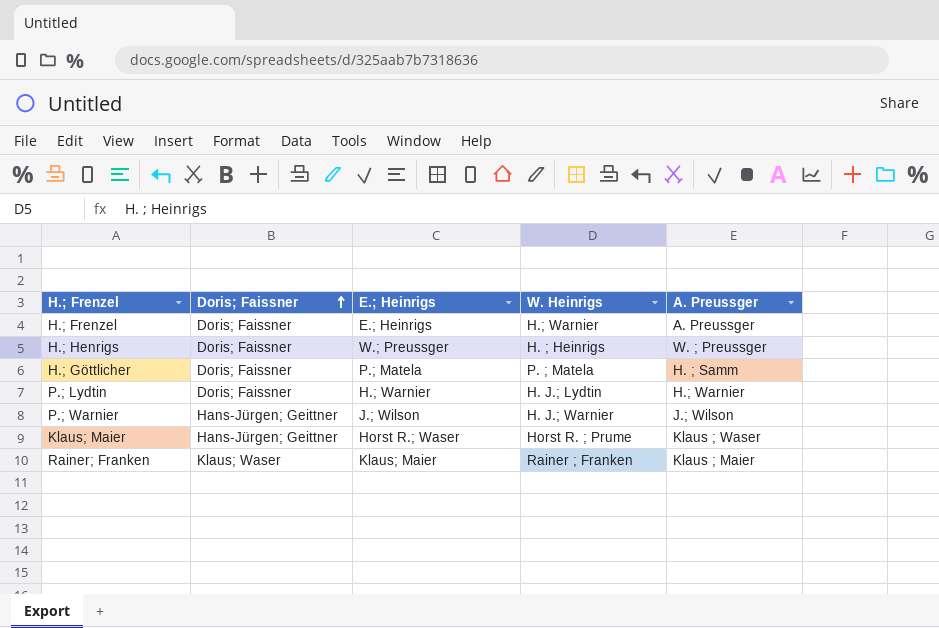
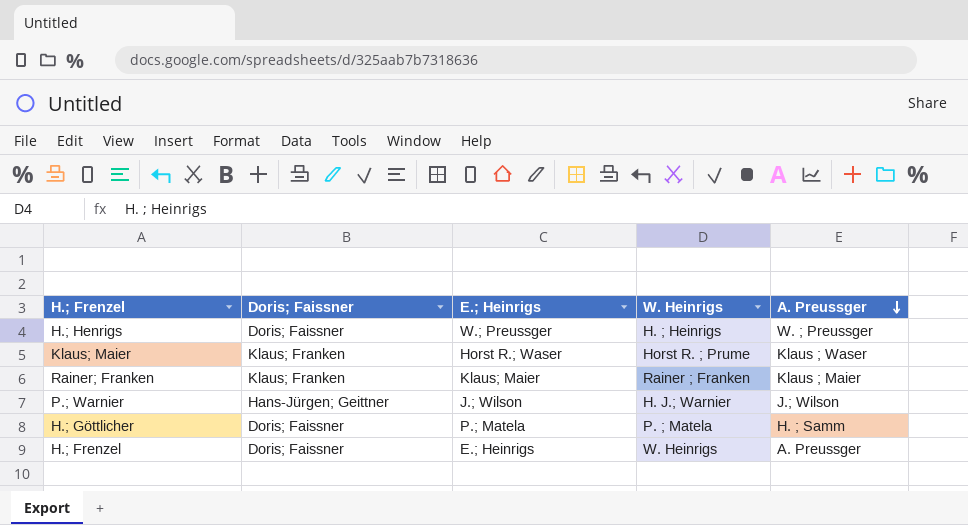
row order: Doris; Faissner ascending -> A. Preussger descending
row P.; Lydtin: Doris; Faissner | H.; Warnier | H. J.; Lydtin | H.; Warnier -> none
Klaus; Maier | Doris; Faissner: Hans-Jürgen; Geittner -> Klaus; Franken
Rainer; Franken | Doris; Faissner: Klaus; Waser -> Klaus; Franken
H.; Frenzel | W. Heinrigs: H.; Warnier -> W. Heinrigs

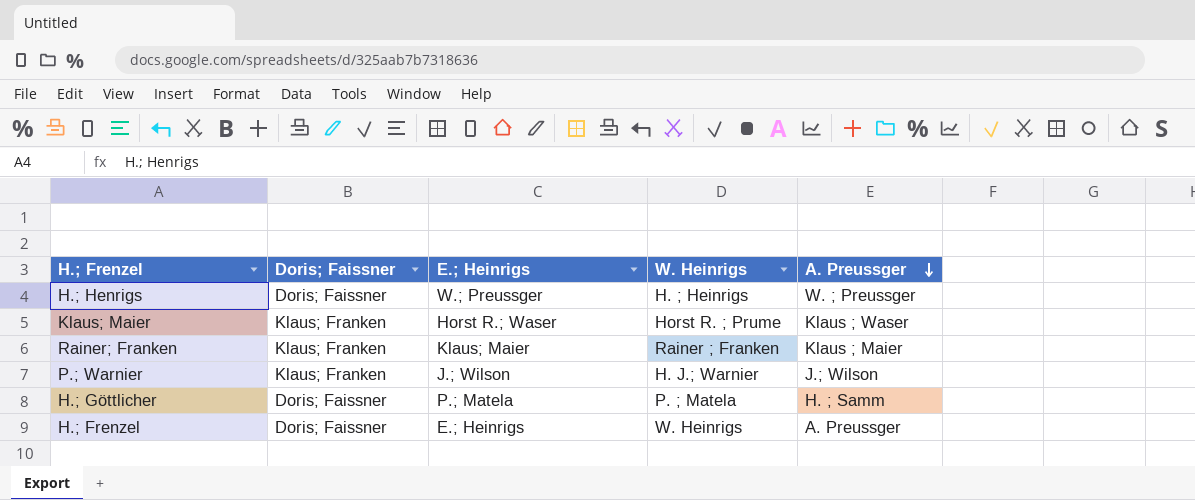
P.; Warnier | Doris; Faissner: Hans-Jürgen; Geittner -> Klaus; Franken

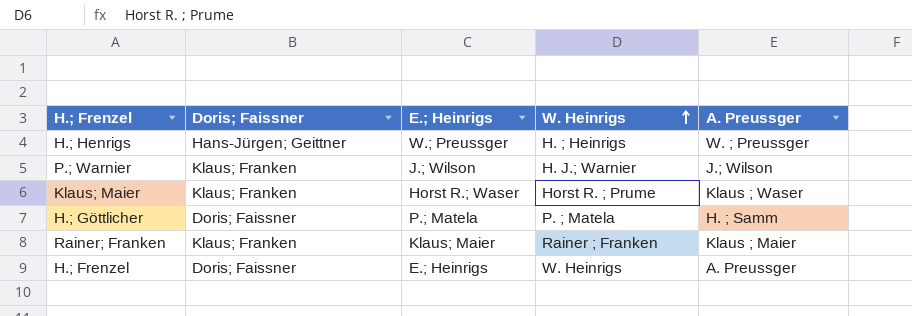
row order: A. Preussger descending -> W. Heinrigs ascending
H.; Henrigs | Doris; Faissner: Doris; Faissner -> Hans-Jürgen; Geittner

